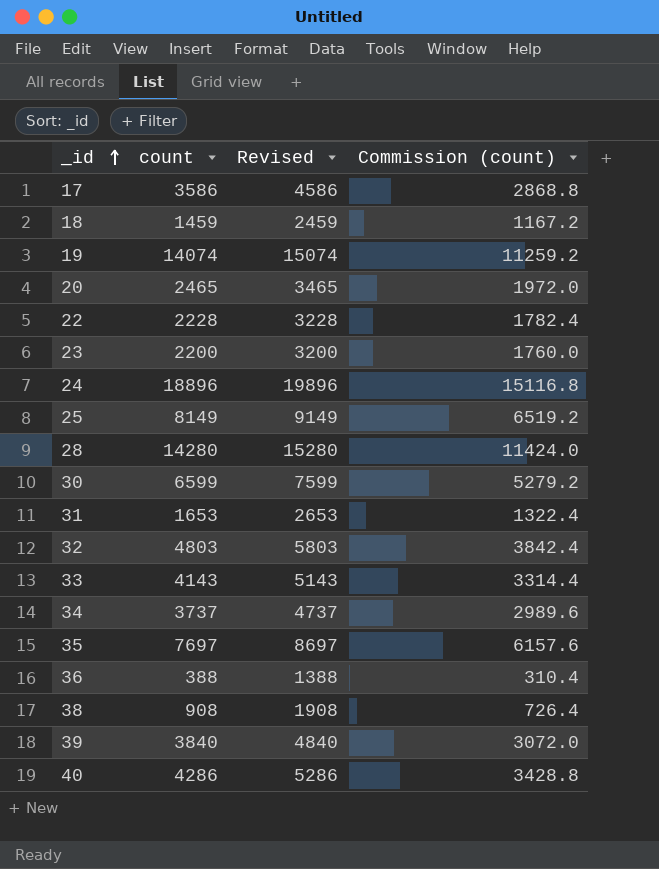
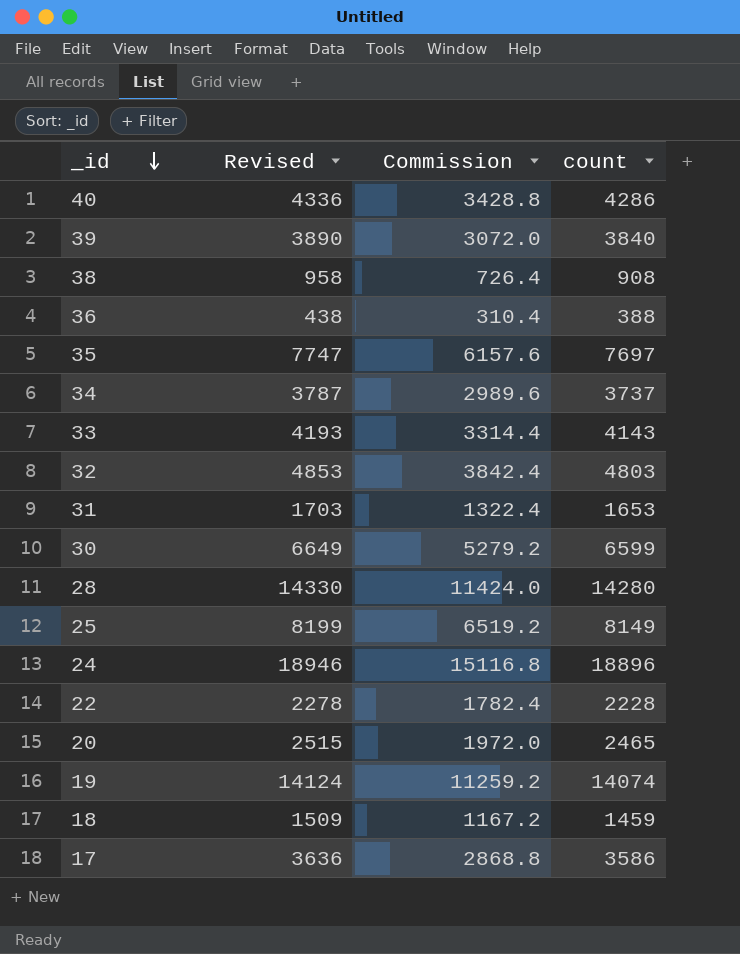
row order: _id ascending -> _id descending
column Revised | formula: [count] + 1000 -> [count] + 50
column name: Commission (count) -> Commission
column count | position: 2 -> 4
row 23: 2200 | 3200 | 1760.0 -> none

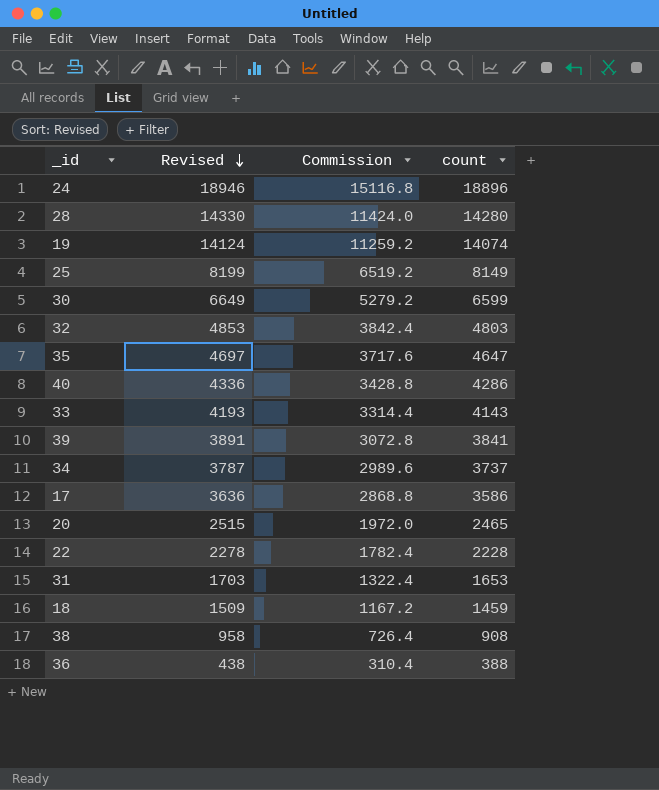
row order: _id descending -> Revised descending
35 | Revised: 7747 -> 4697
35 | Commission: 6157.6 -> 3717.6
35 | count: 7697 -> 4647
39 | Revised: 3890 -> 3891
39 | Commission: 3072.0 -> 3072.8
39 | count: 3840 -> 3841

